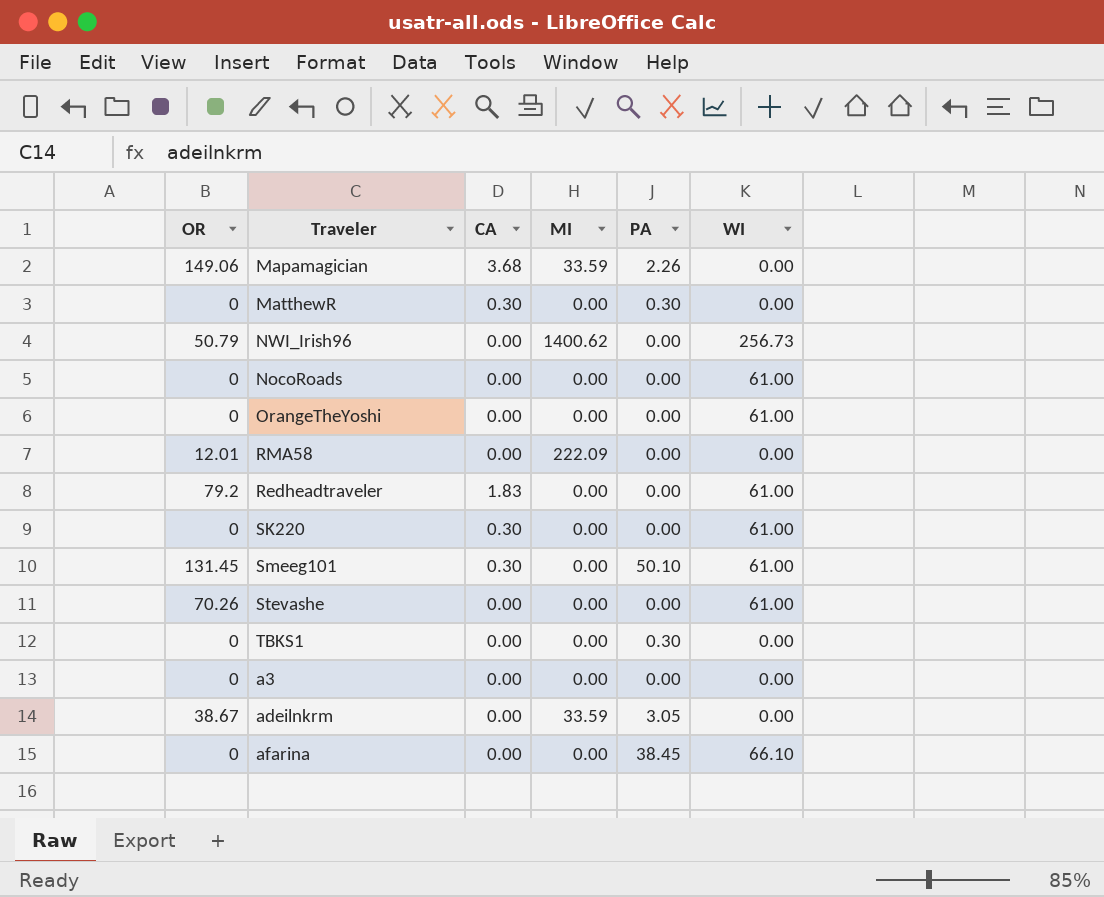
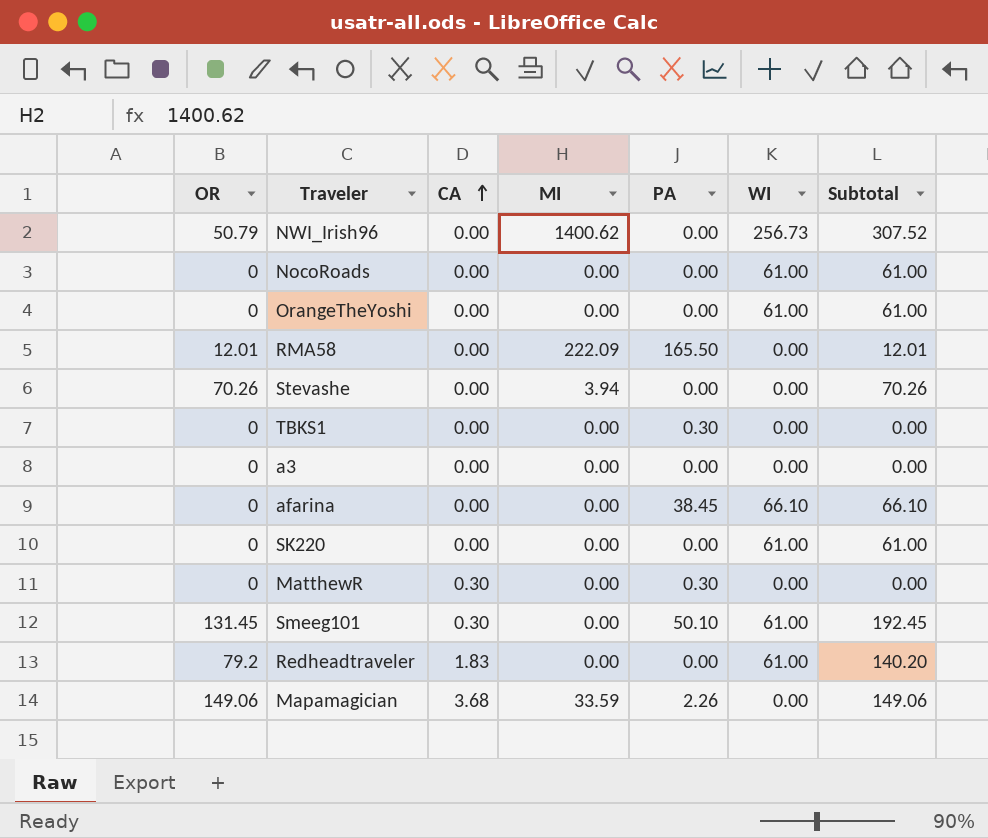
row order: none -> CA ascending
column Subtotal | formula: none -> [OR] + [WI]
row adeilnkrm: 38.67 | 0.00 | 33.59 | 3.05 | 0.00 -> none
RMA58 | PA: 0.00 -> 165.50
Stevashe | MI: 0.00 -> 3.94
Stevashe | WI: 61.00 -> 0.00
SK220 | CA: 0.30 -> 0.00

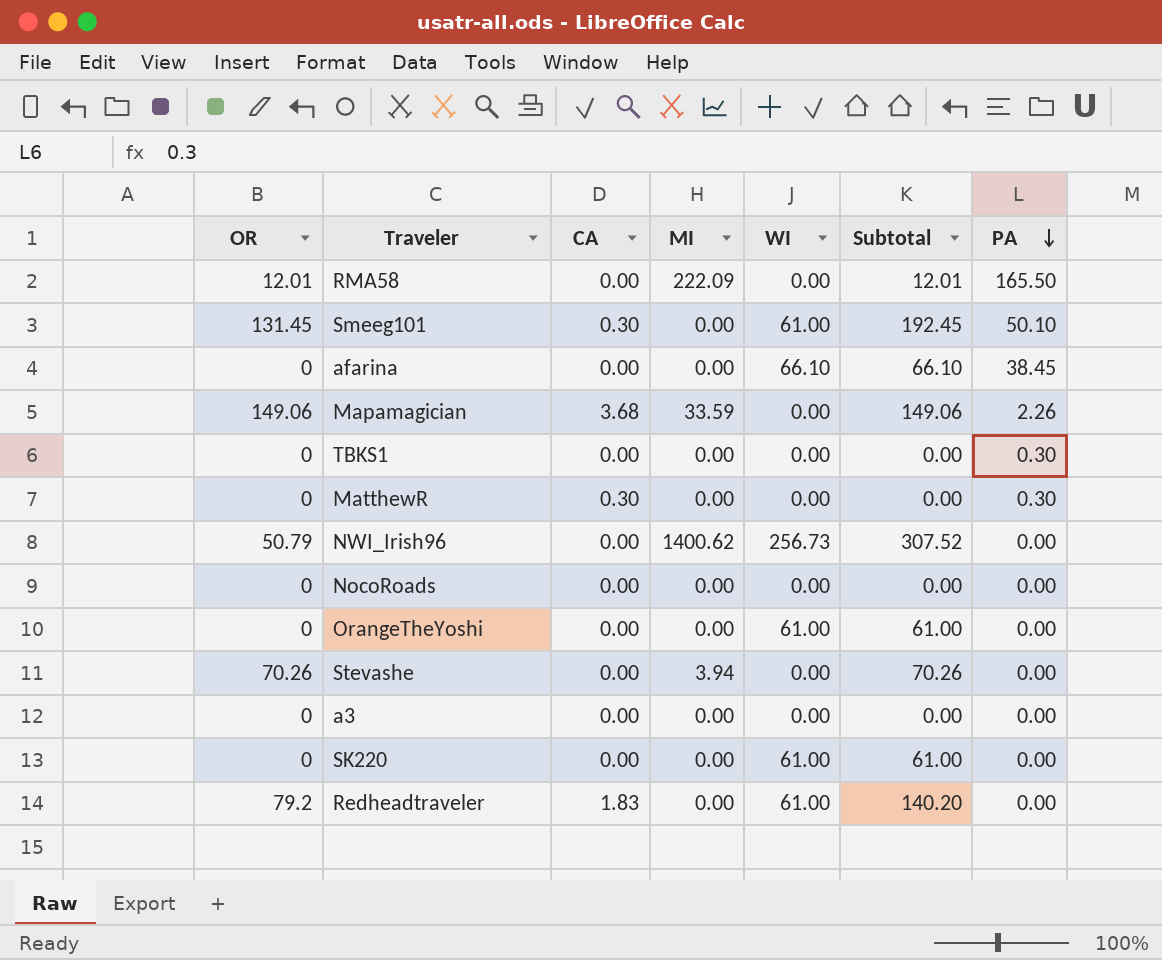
row order: CA ascending -> PA descending
column PA | position: 5 -> 7
NocoRoads | WI: 61.00 -> 0.00
NocoRoads | Subtotal: 61.00 -> 0.00

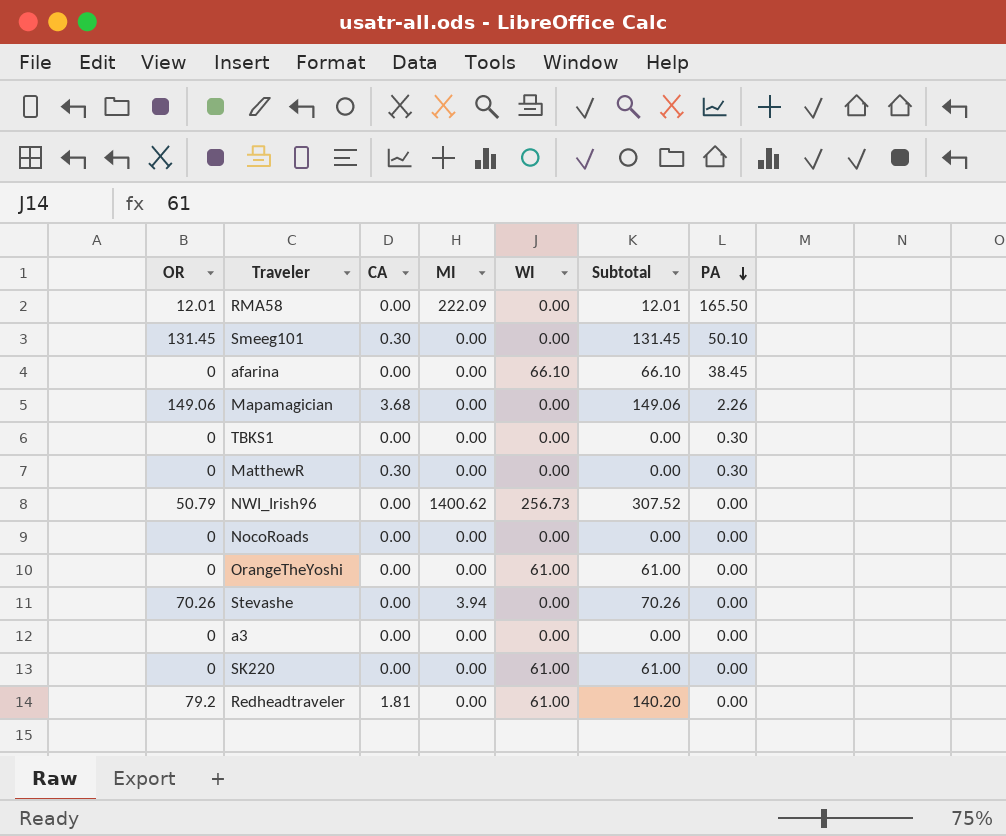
Smeeg101 | WI: 61.00 -> 0.00
Smeeg101 | Subtotal: 192.45 -> 131.45
Mapamagician | MI: 33.59 -> 0.00
Redheadtraveler | CA: 1.83 -> 1.81

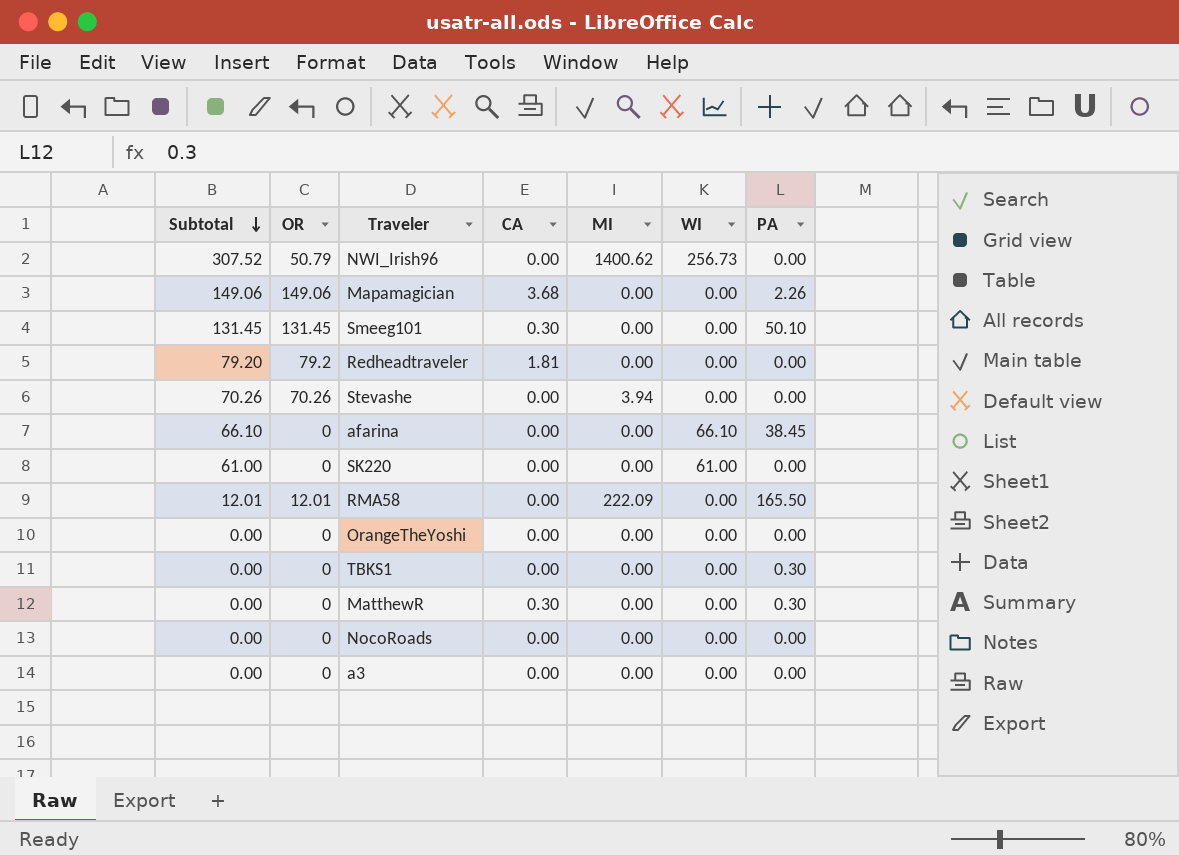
row order: PA descending -> Subtotal descending
column Subtotal | position: 6 -> 1
Redheadtraveler | Subtotal: 140.20 -> 79.20
Redheadtraveler | WI: 61.00 -> 0.00
OrangeTheYoshi | Subtotal: 61.00 -> 0.00
OrangeTheYoshi | WI: 61.00 -> 0.00

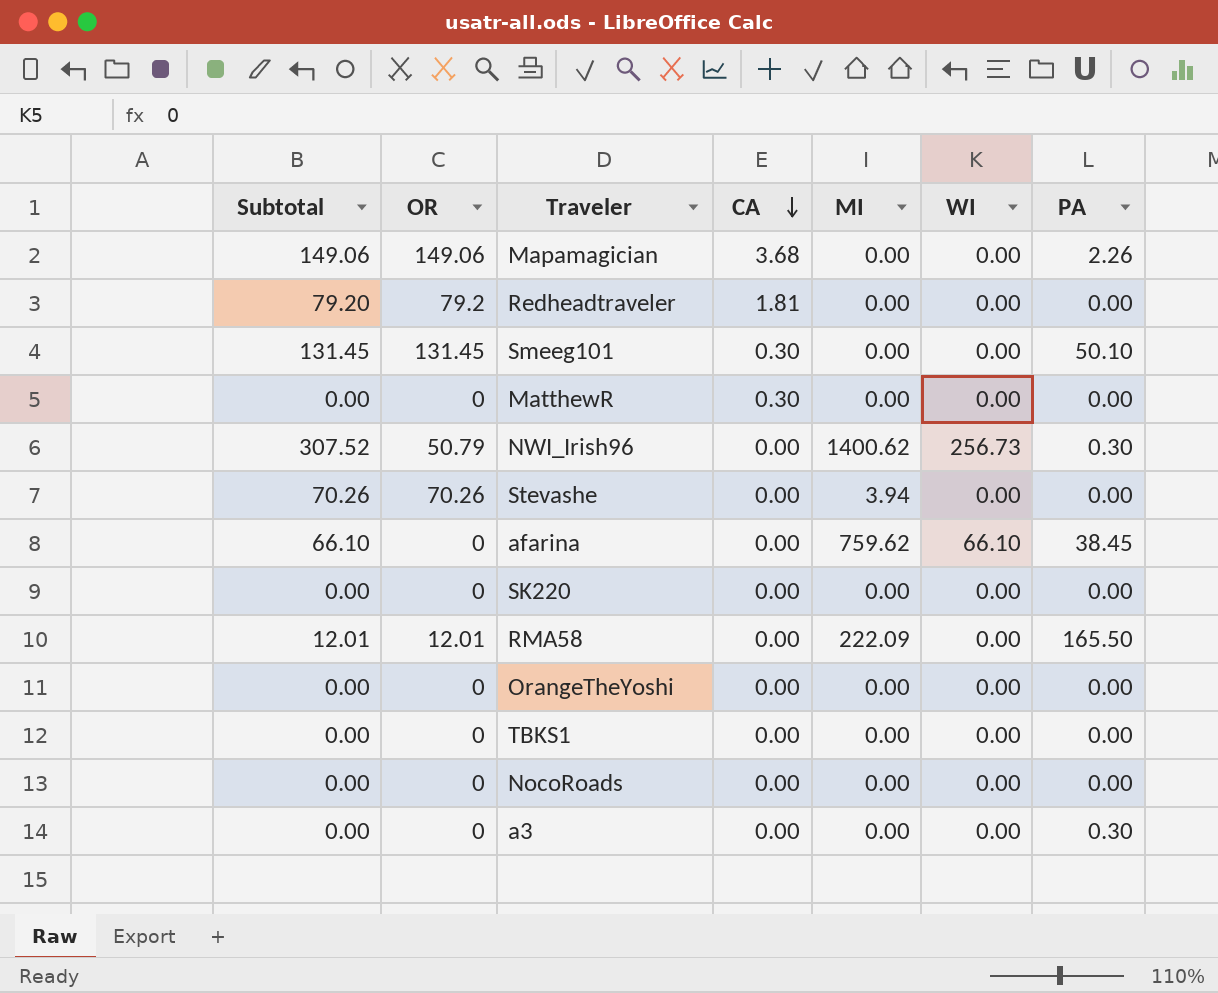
row order: Subtotal descending -> CA descending
MatthewR | PA: 0.30 -> 0.00
NWI_Irish96 | PA: 0.00 -> 0.30
afarina | MI: 0.00 -> 759.62
SK220 | Subtotal: 61.00 -> 0.00
SK220 | WI: 61.00 -> 0.00
TBKS1 | PA: 0.30 -> 0.00
a3 | PA: 0.00 -> 0.30

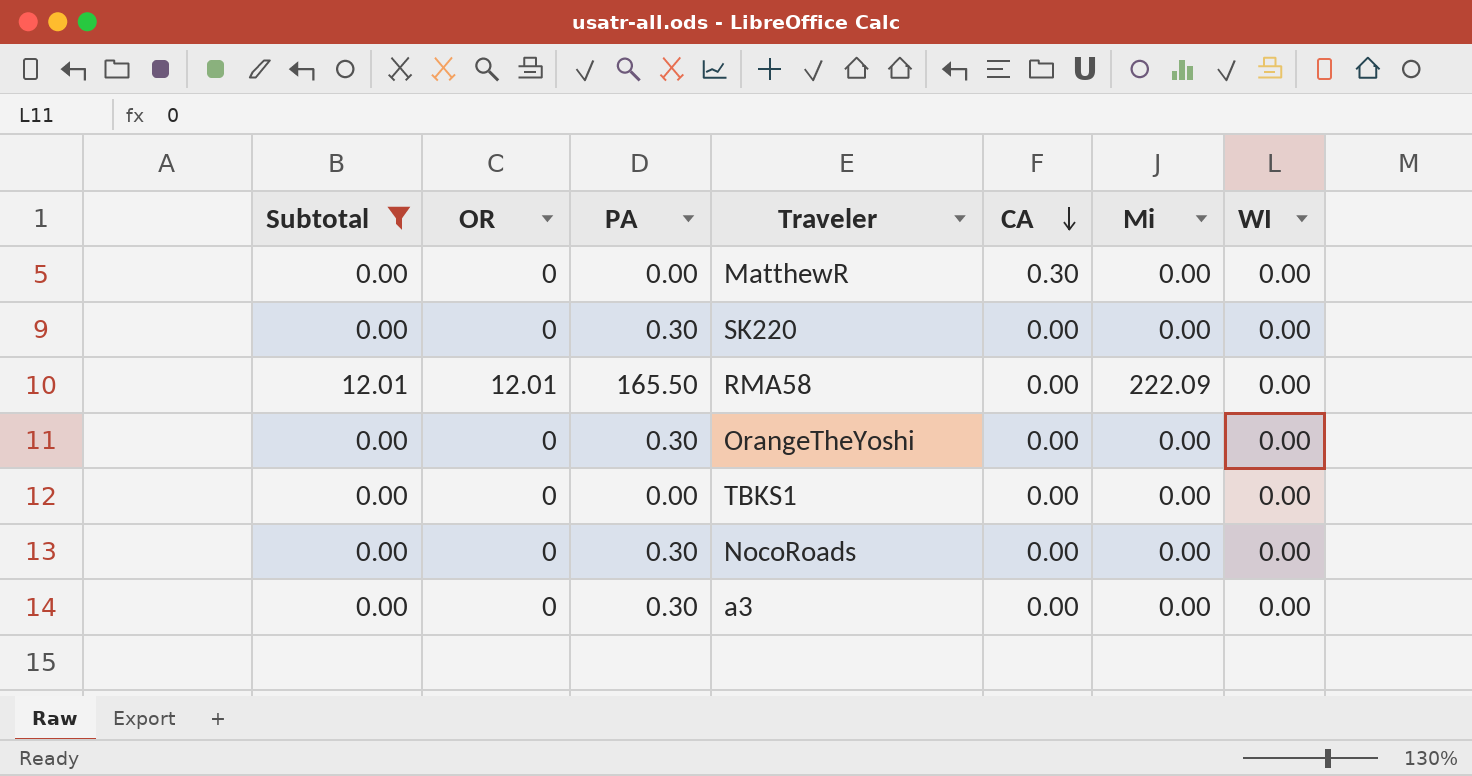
filter: none -> Subtotal <= 12.01
column PA | position: 7 -> 3
column name: MI -> Mi
SK220 | PA: 0.00 -> 0.30
OrangeTheYoshi | PA: 0.00 -> 0.30
NocoRoads | PA: 0.00 -> 0.30

